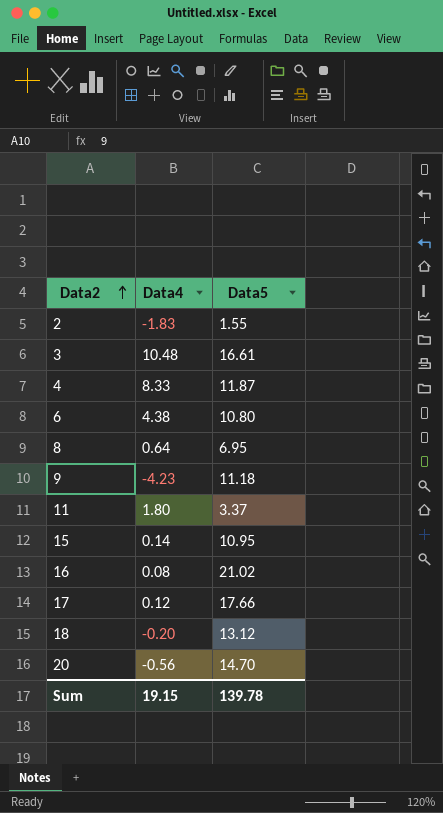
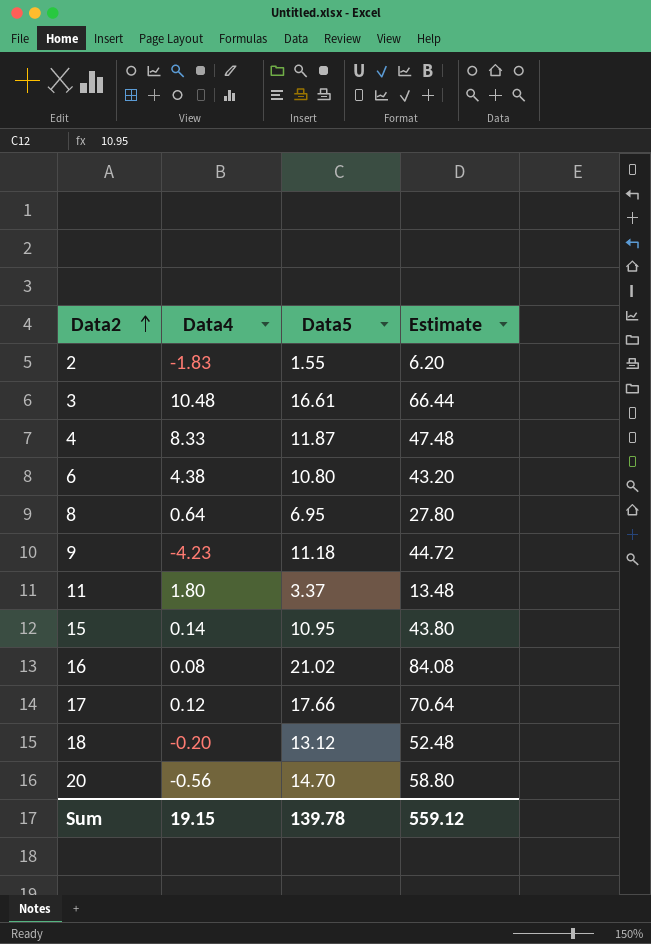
column Estimate | formula: none -> [Data5] * 4

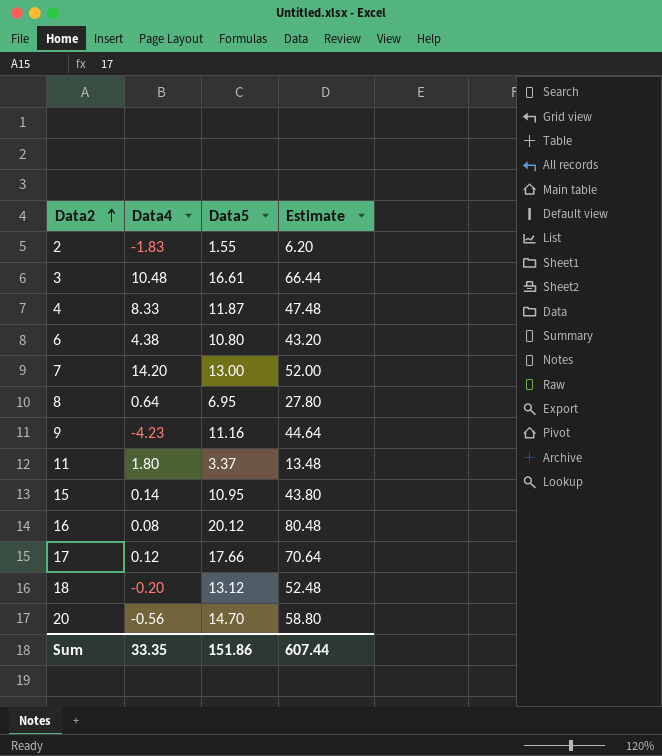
row 7: none -> 14.20 | 13.00 | 52.00
9 | Data5: 11.18 -> 11.16
9 | Estimate: 44.72 -> 44.64
16 | Data5: 21.02 -> 20.12
16 | Estimate: 84.08 -> 80.48
Sum | Data4: 19.15 -> 33.35
Sum | Data5: 139.78 -> 151.86
Sum | Estimate: 559.12 -> 607.44

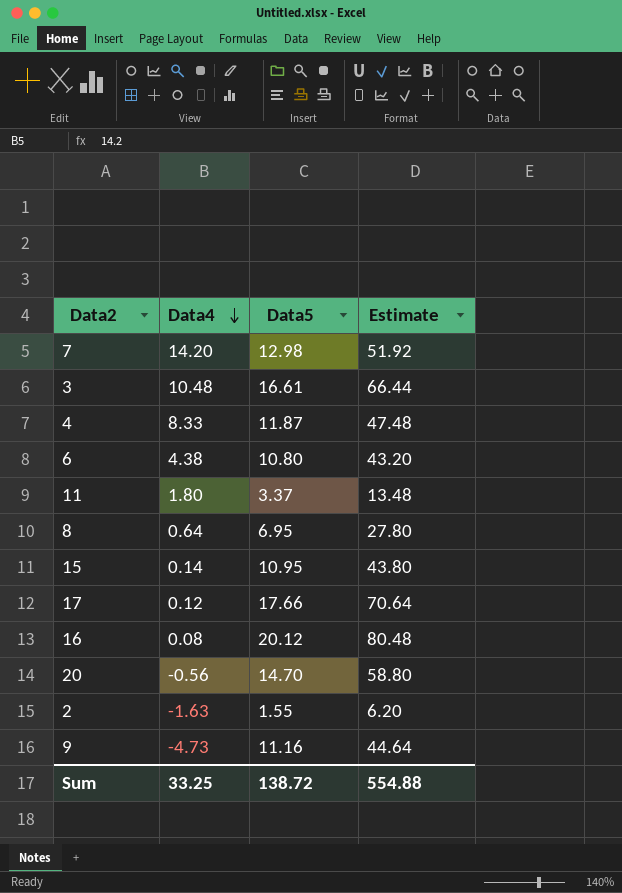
row order: Data2 ascending -> Data4 descending
row 18: -0.20 | 13.12 | 52.48 -> none
7 | Data5: 13.00 -> 12.98
7 | Estimate: 52.00 -> 51.92
2 | Data4: -1.83 -> -1.63
9 | Data4: -4.23 -> -4.73
Sum | Data4: 33.35 -> 33.25
Sum | Data5: 151.86 -> 138.72
Sum | Estimate: 607.44 -> 554.88

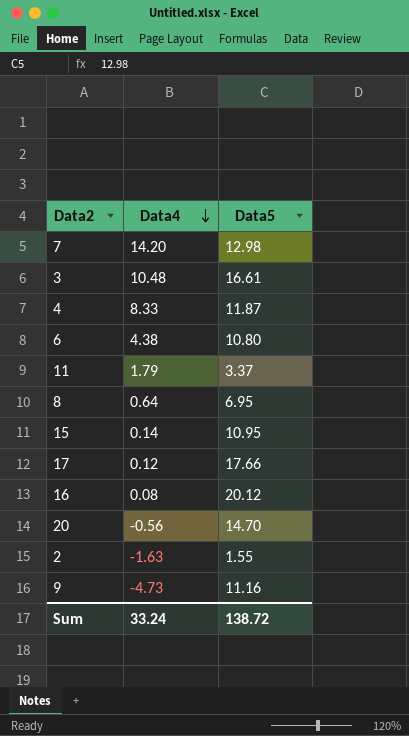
column Estimate | formula: [Data5] * 4 -> none
11 | Data4: 1.80 -> 1.79
Sum | Data4: 33.25 -> 33.24

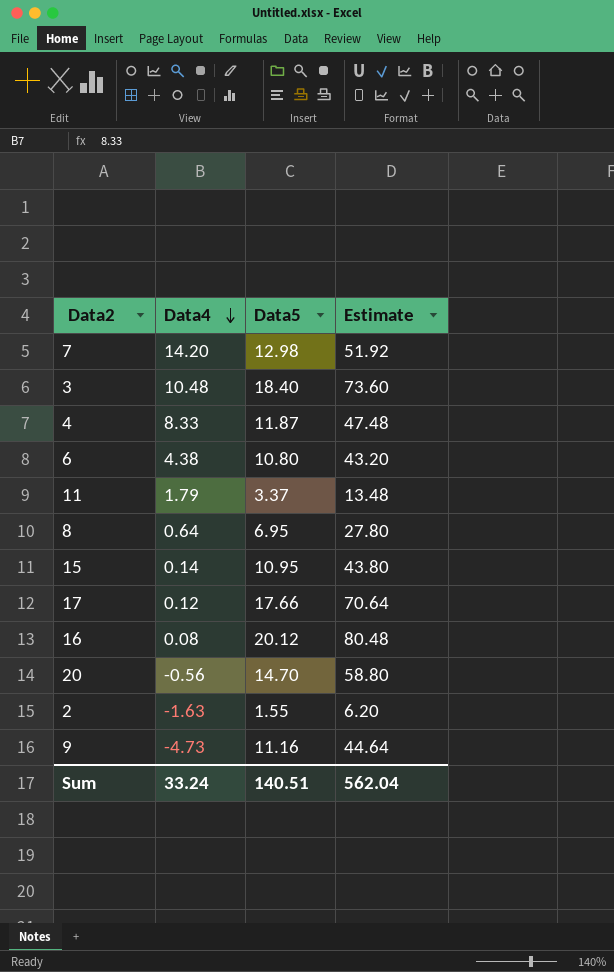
column Estimate | formula: none -> [Data5] * 4
3 | Data5: 16.61 -> 18.40
Sum | Data5: 138.72 -> 140.51

